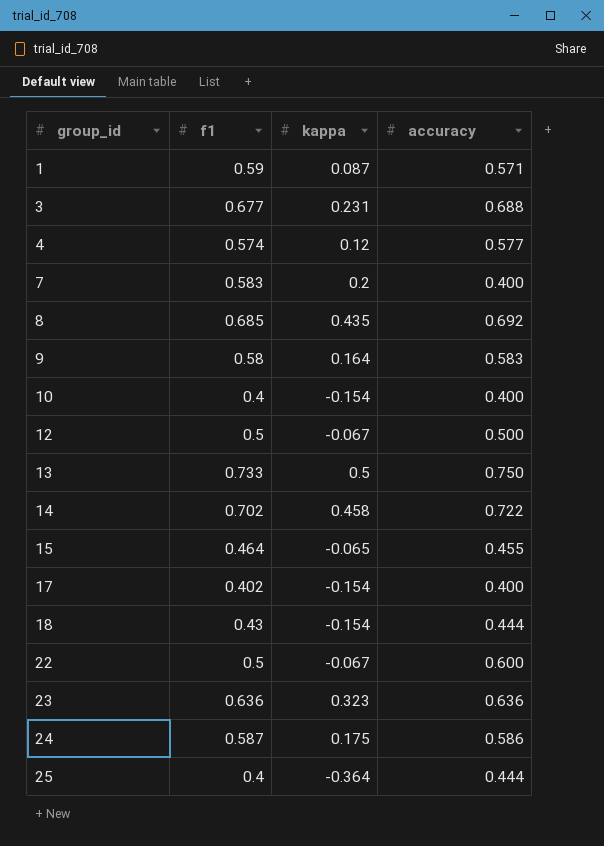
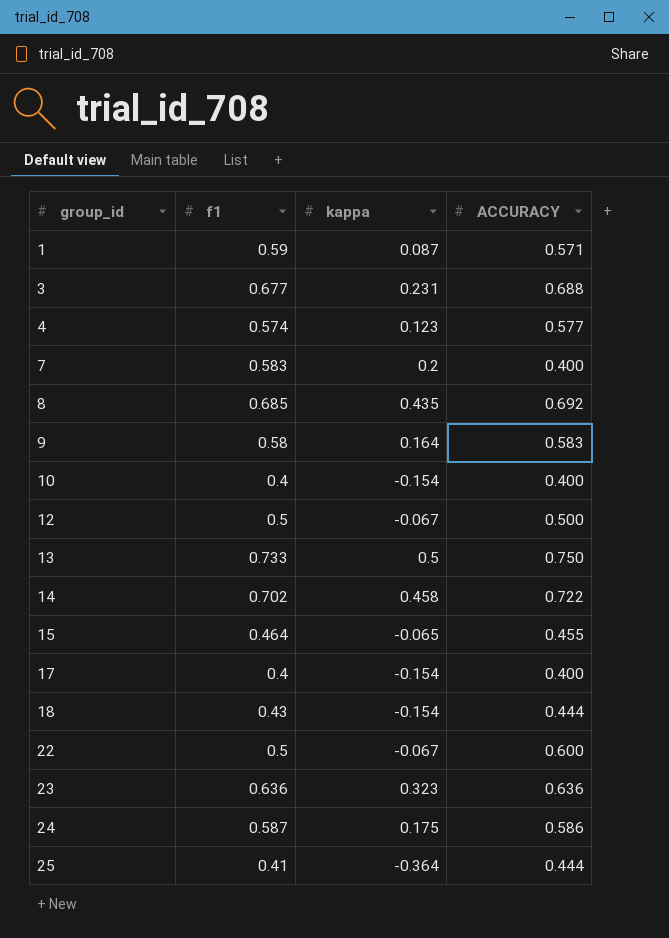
column name: accuracy -> ACCURACY
4 | kappa: 0.12 -> 0.123
17 | f1: 0.402 -> 0.4
25 | f1: 0.4 -> 0.41

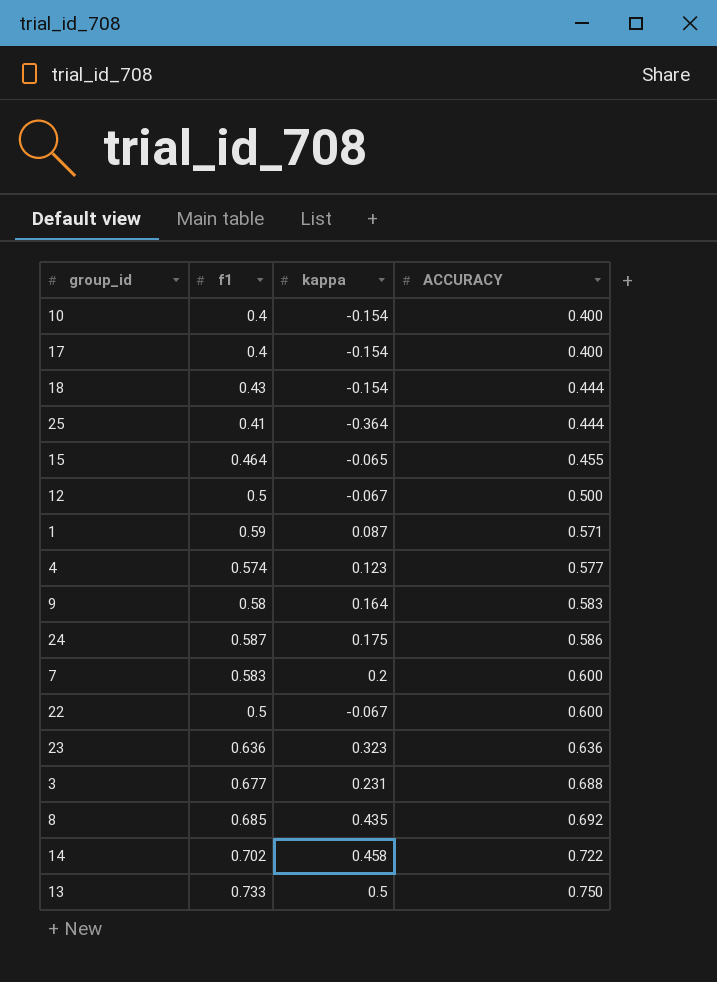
row order: group_id ascending -> ACCURACY ascending
7 | ACCURACY: 0.400 -> 0.600

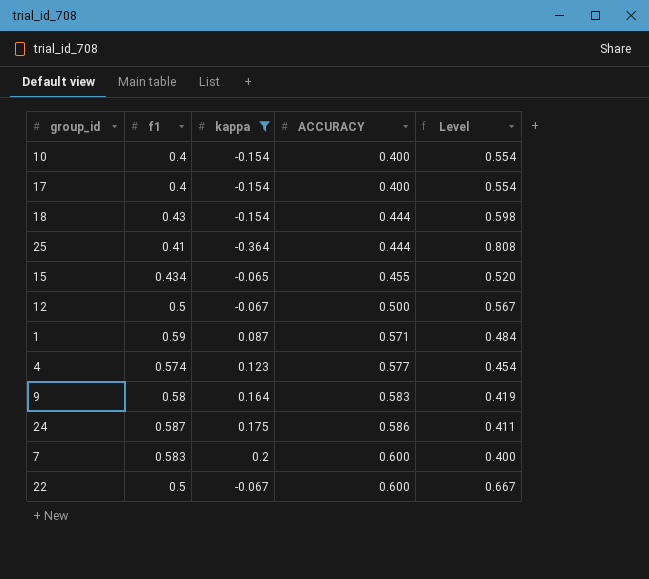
filter: none -> kappa <= 0.2
column Level | formula: none -> [ACCURACY] - [kappa]
15 | f1: 0.464 -> 0.434

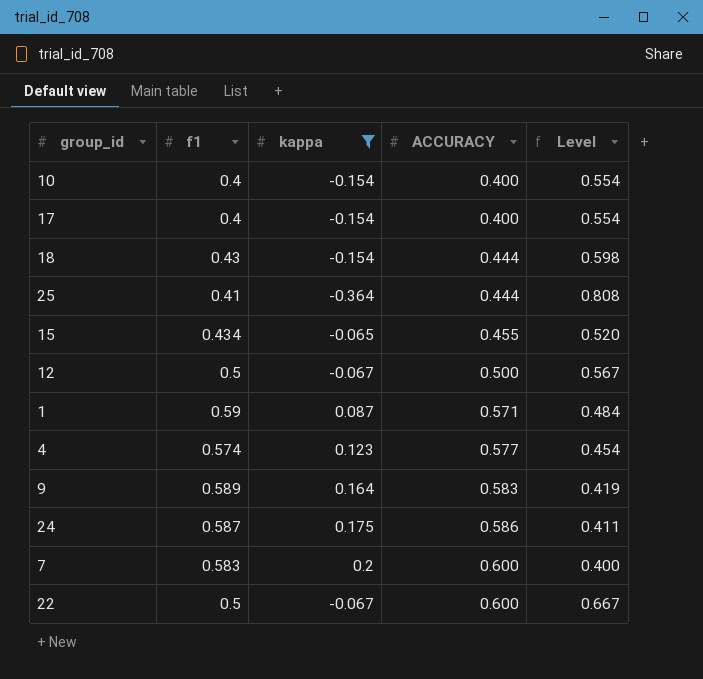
9 | f1: 0.58 -> 0.589

